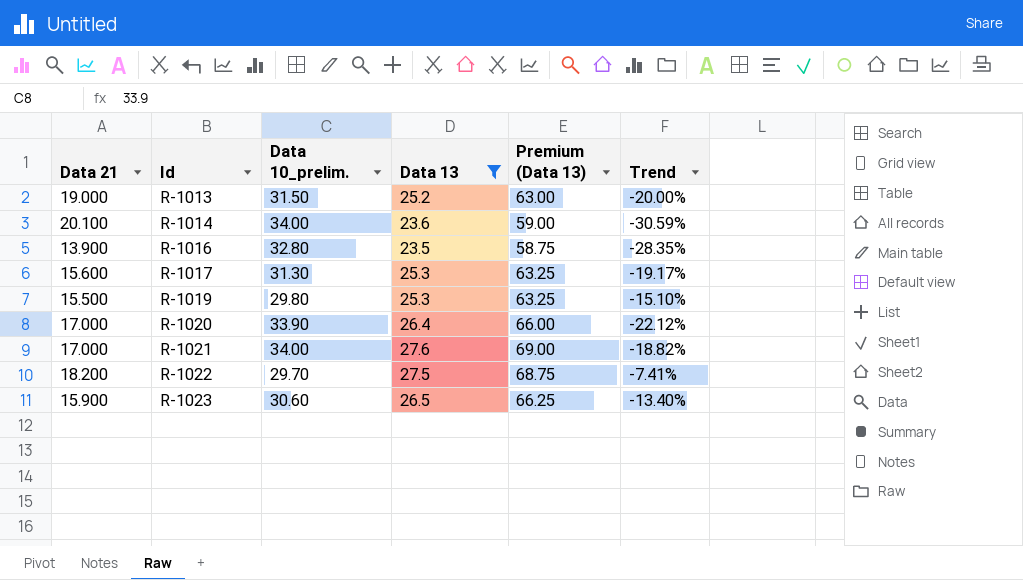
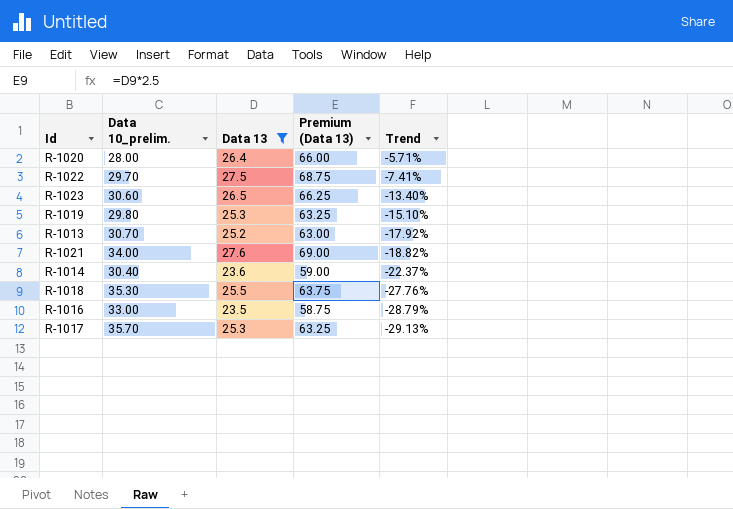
row order: Id ascending -> Trend descending
column Data 21 | position: 1 -> none
R-1020 | Data 10_prelim.: 33.90 -> 28.00
R-1020 | Trend: -22.12% -> -5.71%
R-1013 | Data 10_prelim.: 31.50 -> 30.70
R-1013 | Trend: -20.00% -> -17.92%
R-1014 | Data 10_prelim.: 34.00 -> 30.40
R-1014 | Trend: -30.59% -> -22.37%
row R-1018: none -> 35.30 | 25.5 | 63.75 | -27.76%
R-1016 | Data 10_prelim.: 32.80 -> 33.00
R-1016 | Trend: -28.35% -> -28.79%
R-1017 | Data 10_prelim.: 31.30 -> 35.70
R-1017 | Trend: -19.17% -> -29.13%

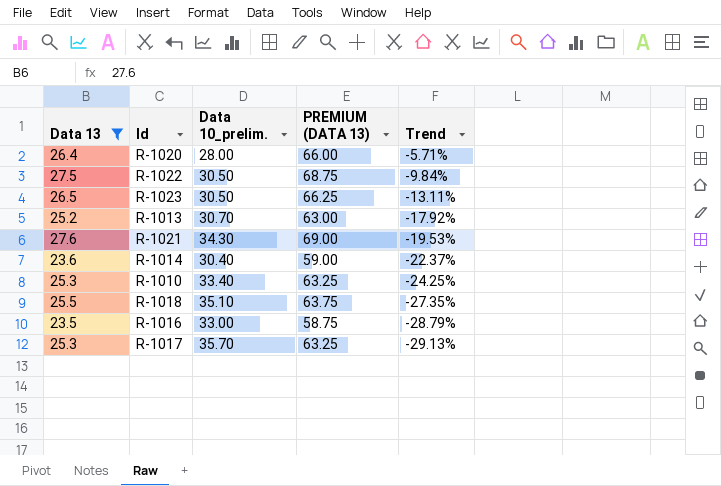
column Data 13 | position: 3 -> 1
column name: Premium (Data 13) -> PREMIUM (DATA 13)
row R-1019: 29.80 | 25.3 | 63.25 | -15.10% -> none
R-1022 | Data 10_prelim.: 29.70 -> 30.50
R-1022 | Trend: -7.41% -> -9.84%
R-1023 | Data 10_prelim.: 30.60 -> 30.50
R-1023 | Trend: -13.40% -> -13.11%
R-1021 | Data 10_prelim.: 34.00 -> 34.30
R-1021 | Trend: -18.82% -> -19.53%
row R-1010: none -> 25.3 | 33.40 | 63.25 | -24.25%
R-1018 | Data 10_prelim.: 35.30 -> 35.10
R-1018 | Trend: -27.76% -> -27.35%

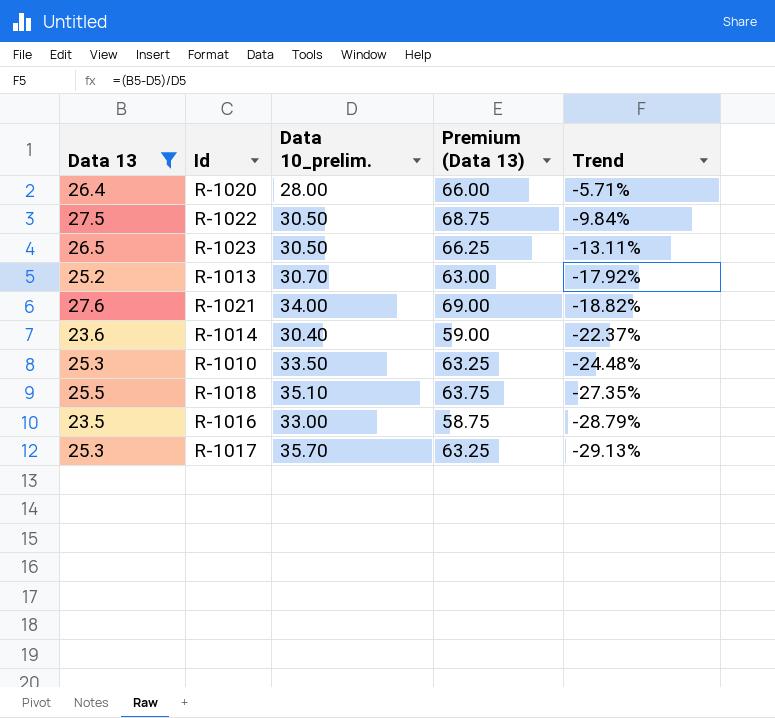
column name: PREMIUM (DATA 13) -> Premium (Data 13)
R-1021 | Data 10_prelim.: 34.30 -> 34.00
R-1021 | Trend: -19.53% -> -18.82%
R-1010 | Data 10_prelim.: 33.40 -> 33.50
R-1010 | Trend: -24.25% -> -24.48%

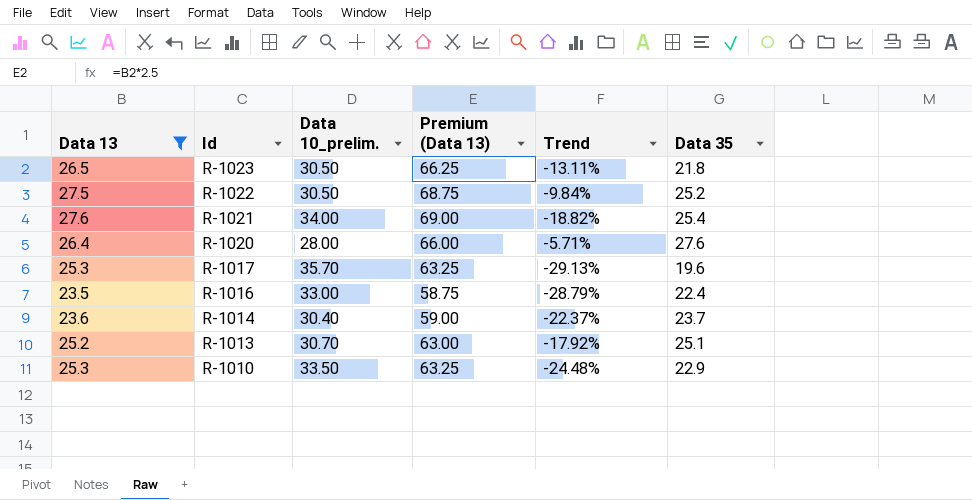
row order: Trend descending -> Id descending
column Data 35 | position: none -> 6
row R-1018: 25.5 | 35.10 | 63.75 | -27.35% -> none

